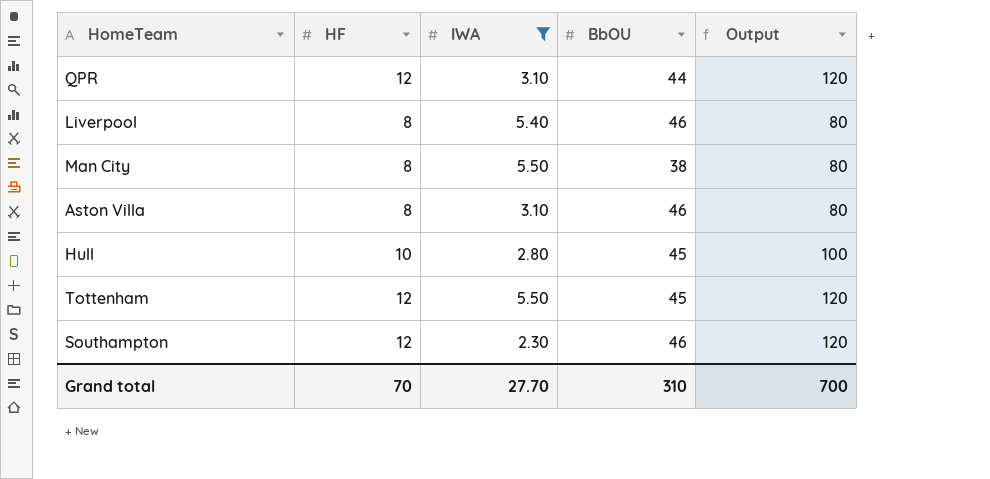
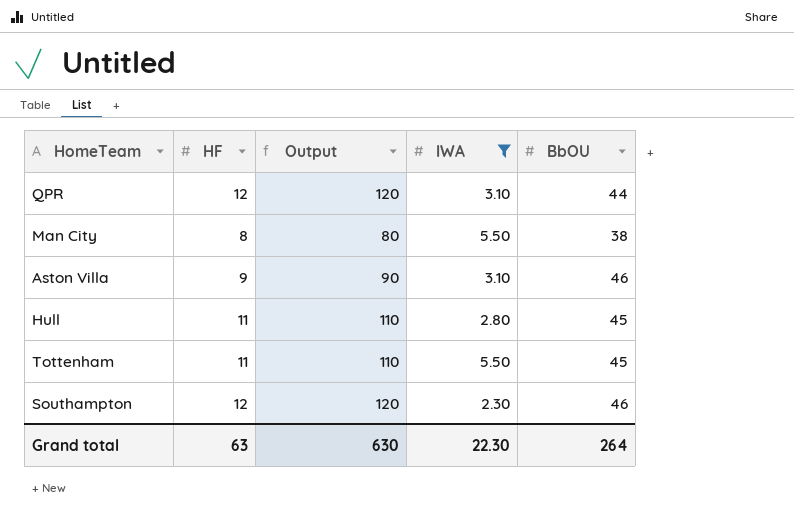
column Output | position: 5 -> 3
row Liverpool: 8 | 5.40 | 46 | 80 -> none
Aston Villa | HF: 8 -> 9
Aston Villa | Output: 80 -> 90
Hull | HF: 10 -> 11
Hull | Output: 100 -> 110
Tottenham | HF: 12 -> 11
Tottenham | Output: 120 -> 110
Grand total | HF: 70 -> 63
Grand total | Output: 700 -> 630
Grand total | IWA: 27.70 -> 22.30
Grand total | BbOU: 310 -> 264

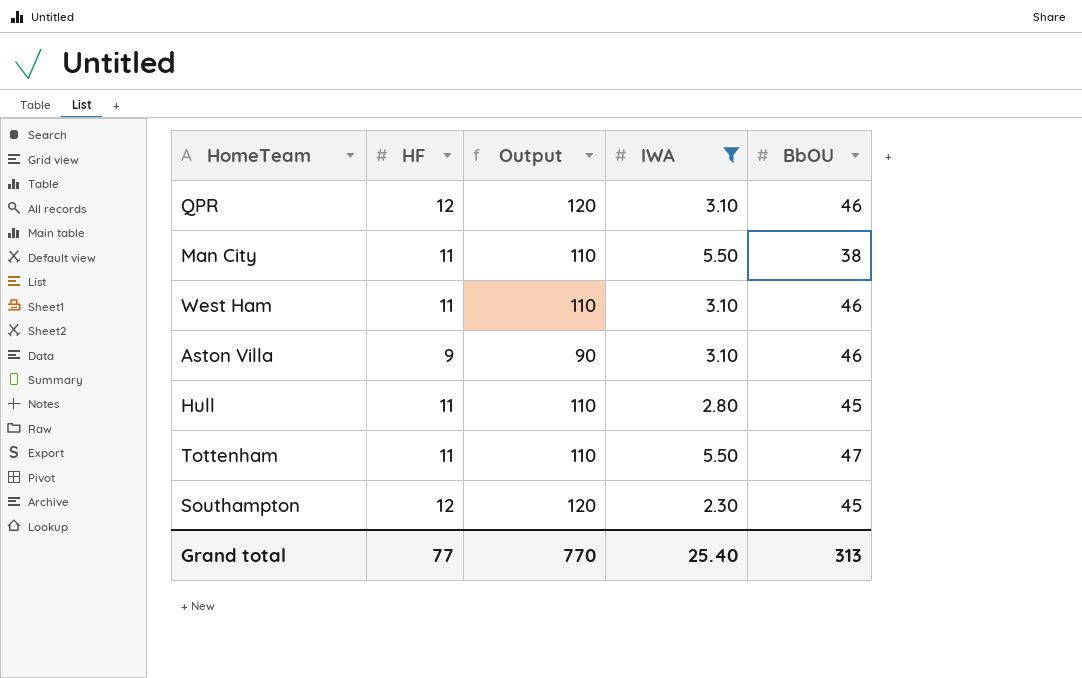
QPR | BbOU: 44 -> 46
Man City | HF: 8 -> 11
Man City | Output: 80 -> 110
row West Ham: none -> 11 | 110 | 3.10 | 46
Tottenham | BbOU: 45 -> 47
Southampton | BbOU: 46 -> 45
Grand total | HF: 63 -> 77
Grand total | Output: 630 -> 770
Grand total | IWA: 22.30 -> 25.40
Grand total | BbOU: 264 -> 313

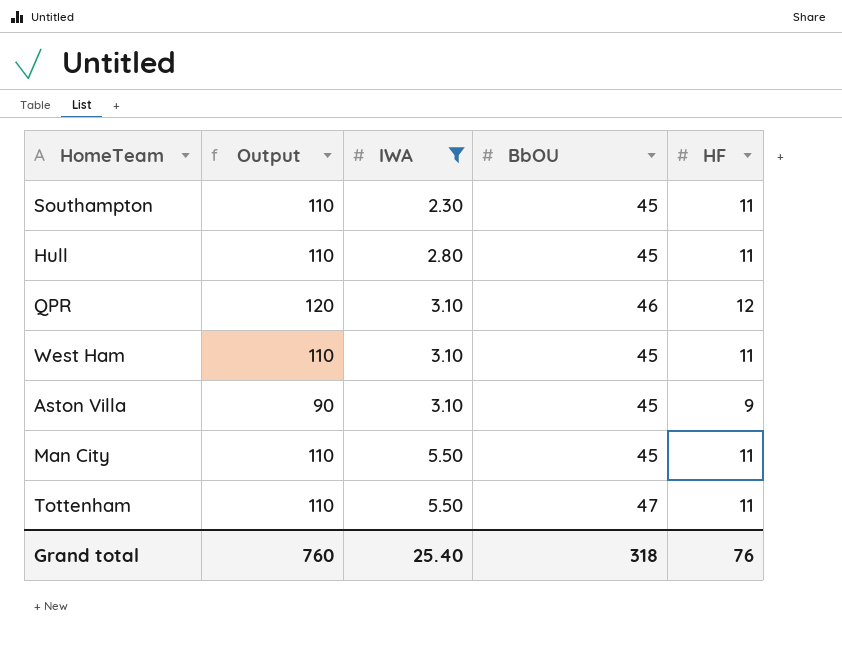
row order: none -> IWA ascending
column HF | position: 2 -> 5
Southampton | Output: 120 -> 110
Southampton | HF: 12 -> 11
West Ham | BbOU: 46 -> 45
Aston Villa | BbOU: 46 -> 45
Man City | BbOU: 38 -> 45
Grand total | Output: 770 -> 760
Grand total | BbOU: 313 -> 318
Grand total | HF: 77 -> 76

